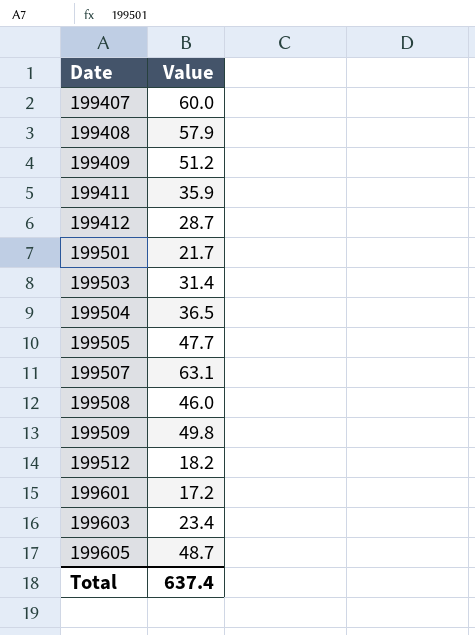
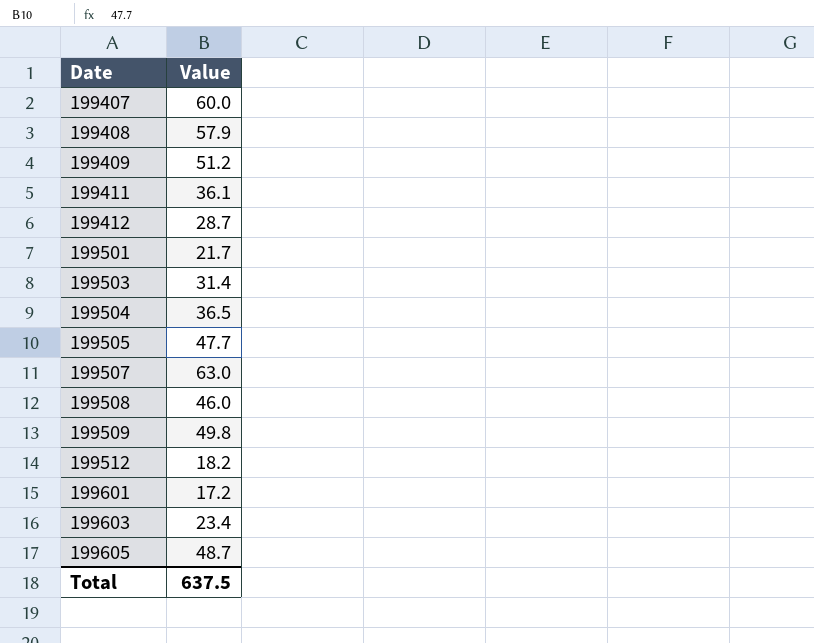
199411 | Value: 35.9 -> 36.1
199507 | Value: 63.1 -> 63.0
Total | Value: 637.4 -> 637.5

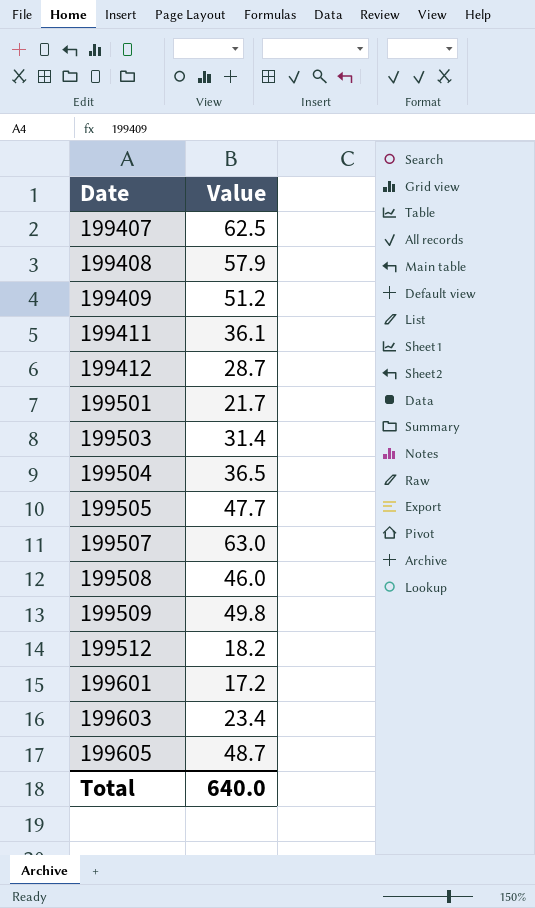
199407 | Value: 60.0 -> 62.5
Total | Value: 637.5 -> 640.0

